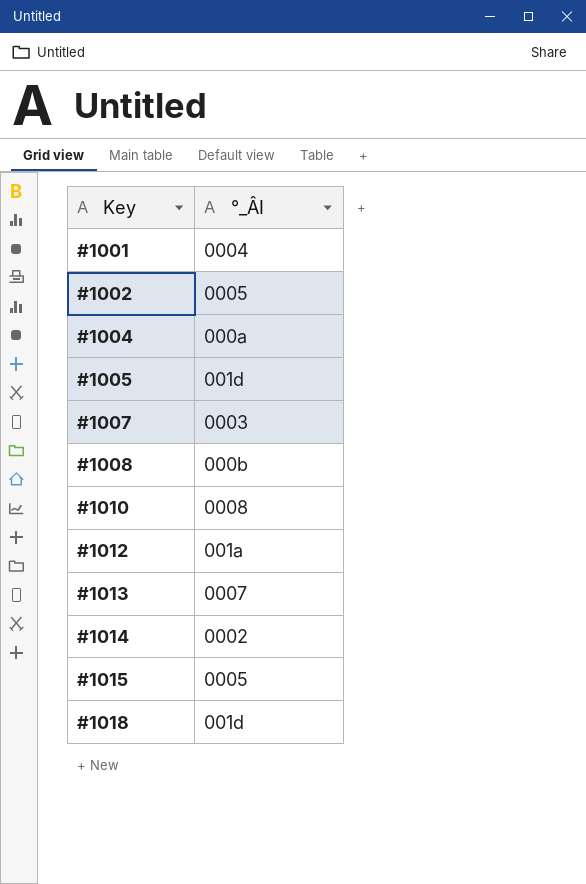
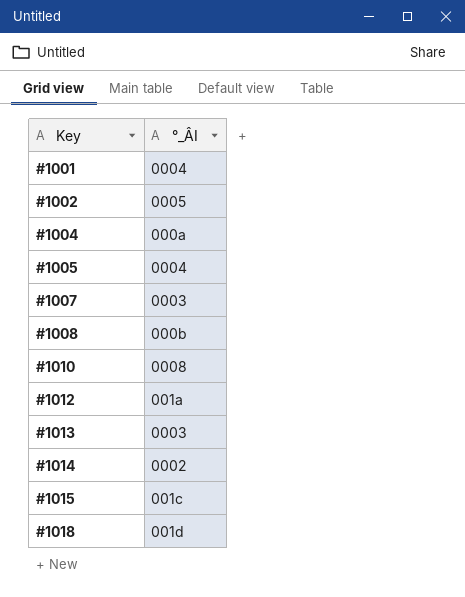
#1005 | °_ÂI: 001d -> 0004
#1013 | °_ÂI: 0007 -> 0003
#1015 | °_ÂI: 0005 -> 001c

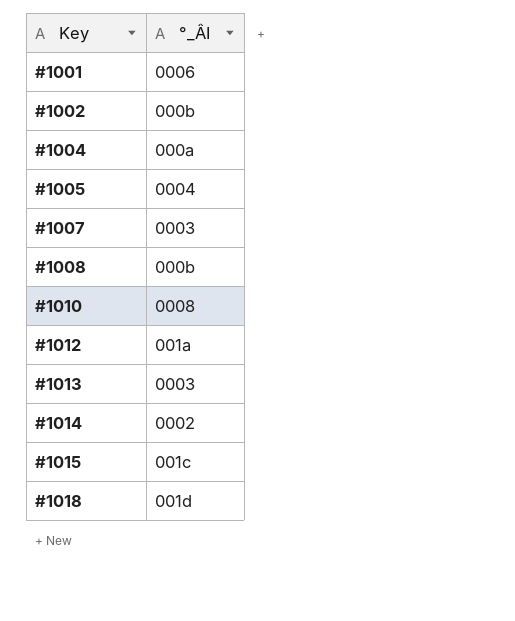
#1001 | °_ÂI: 0004 -> 0006
#1002 | °_ÂI: 0005 -> 000b

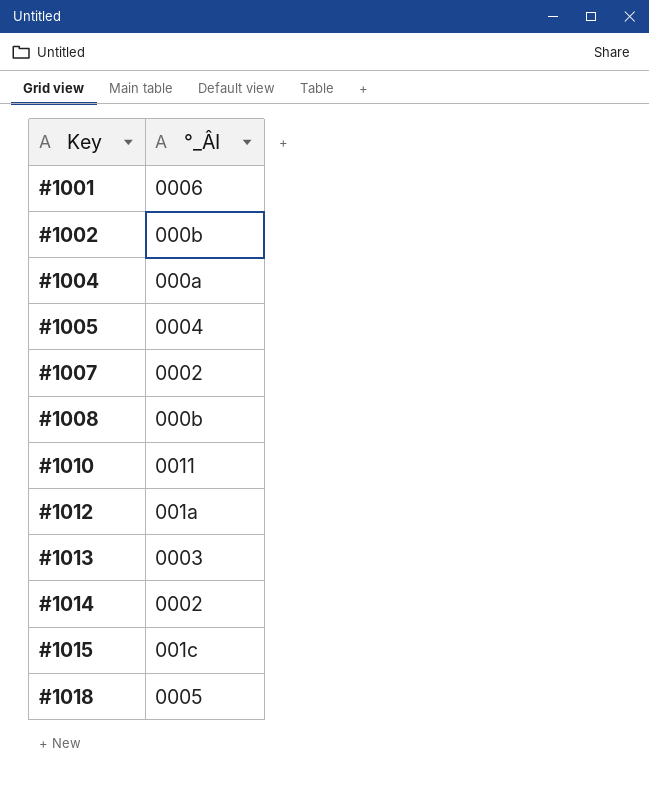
#1007 | °_ÂI: 0003 -> 0002
#1010 | °_ÂI: 0008 -> 0011
#1018 | °_ÂI: 001d -> 0005

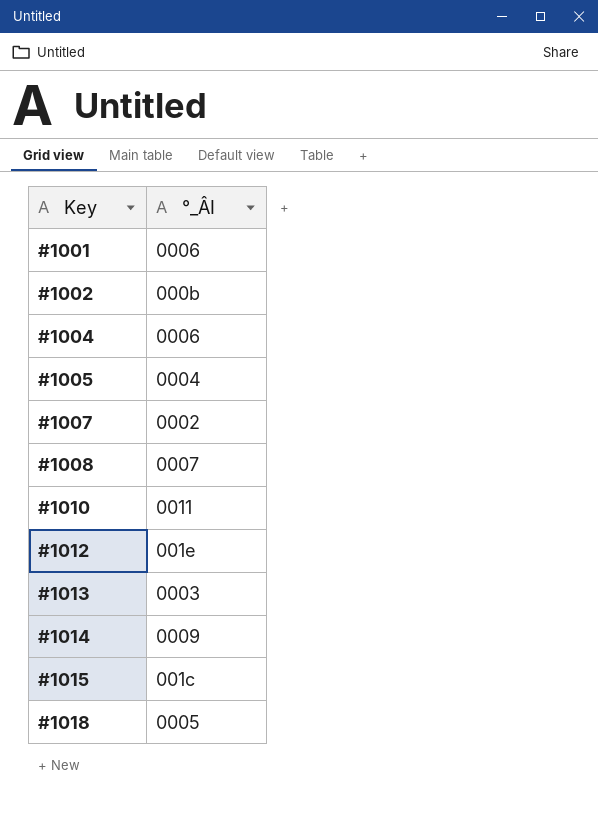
#1004 | °_ÂI: 000a -> 0006
#1008 | °_ÂI: 000b -> 0007
#1012 | °_ÂI: 001a -> 001e
#1014 | °_ÂI: 0002 -> 0009

